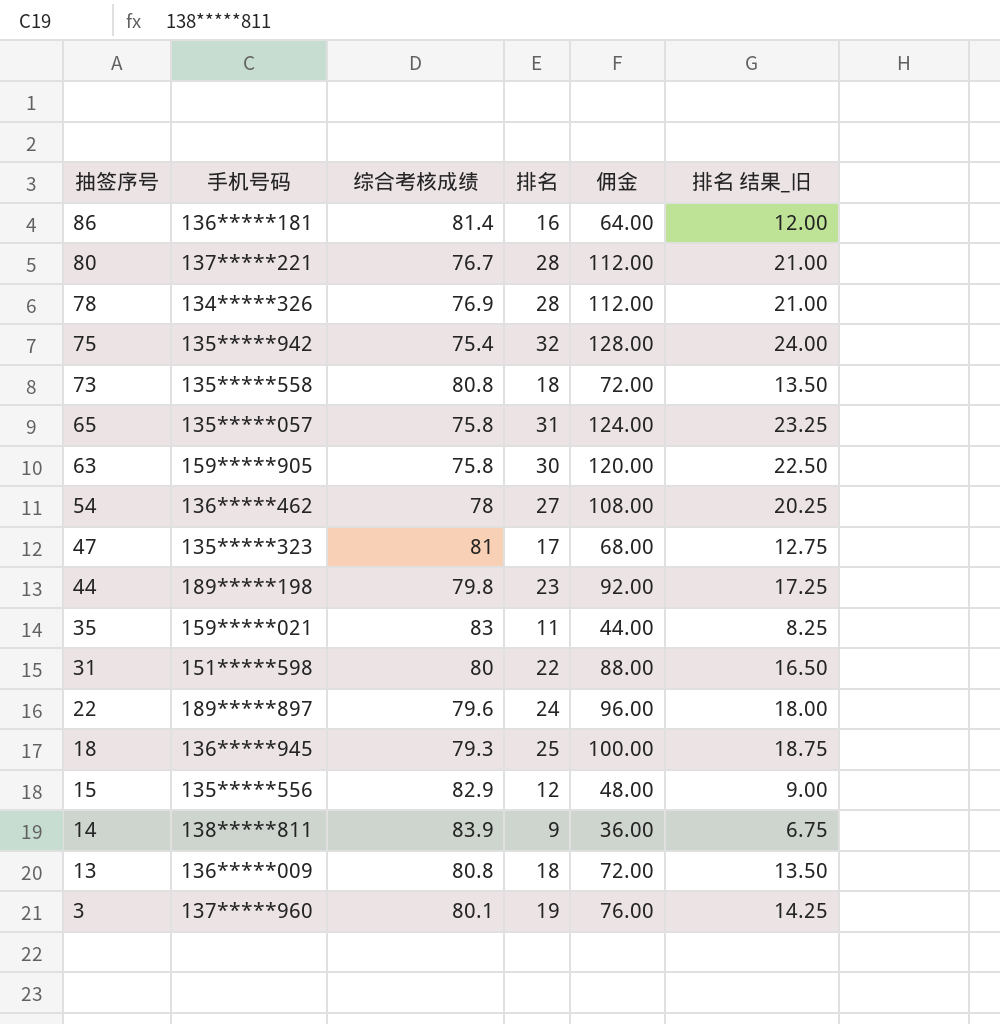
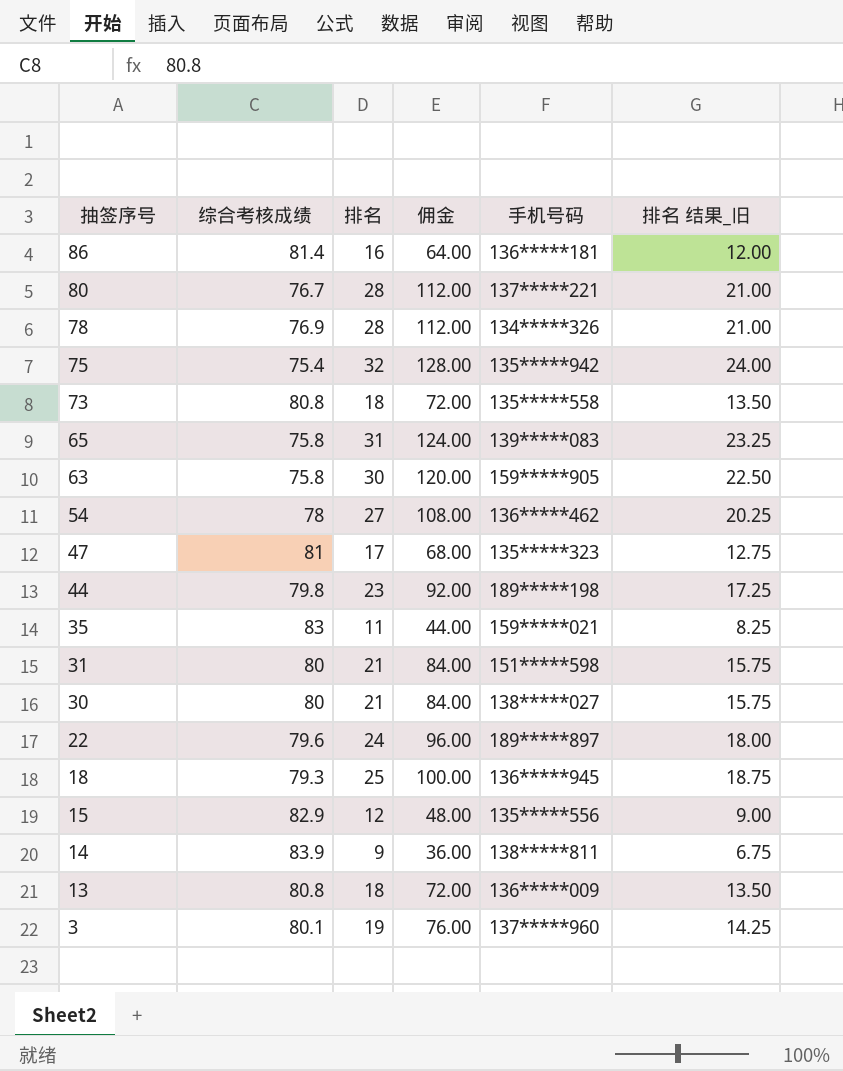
column 手机号码 | position: 2 -> 5
65 | 手机号码: 135*****057 -> 139*****083
31 | 排名: 22 -> 21
31 | 佣金: 88.00 -> 84.00
31 | 排名 结果_旧: 16.50 -> 15.75
row 30: none -> 80 | 21 | 84.00 | 138*****027 | 15.75

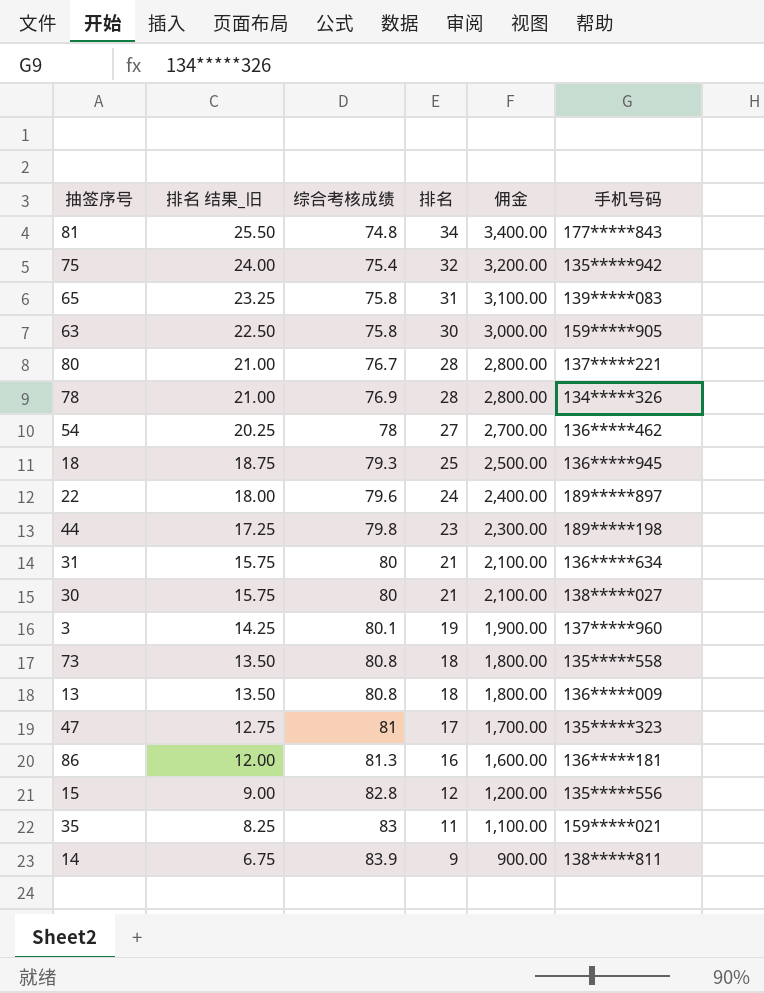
row order: 抽签序号 descending -> 排名 结果_旧 descending
column 排名 结果_旧 | position: 6 -> 2
column 佣金 | formula: [排名] * 4 -> [排名] * 100
row 81: none -> 25.50 | 74.8 | 34 | 3,400.00 | 177*****843
31 | 手机号码: 151*****598 -> 136*****634
86 | 综合考核成绩: 81.4 -> 81.3
15 | 综合考核成绩: 82.9 -> 82.8

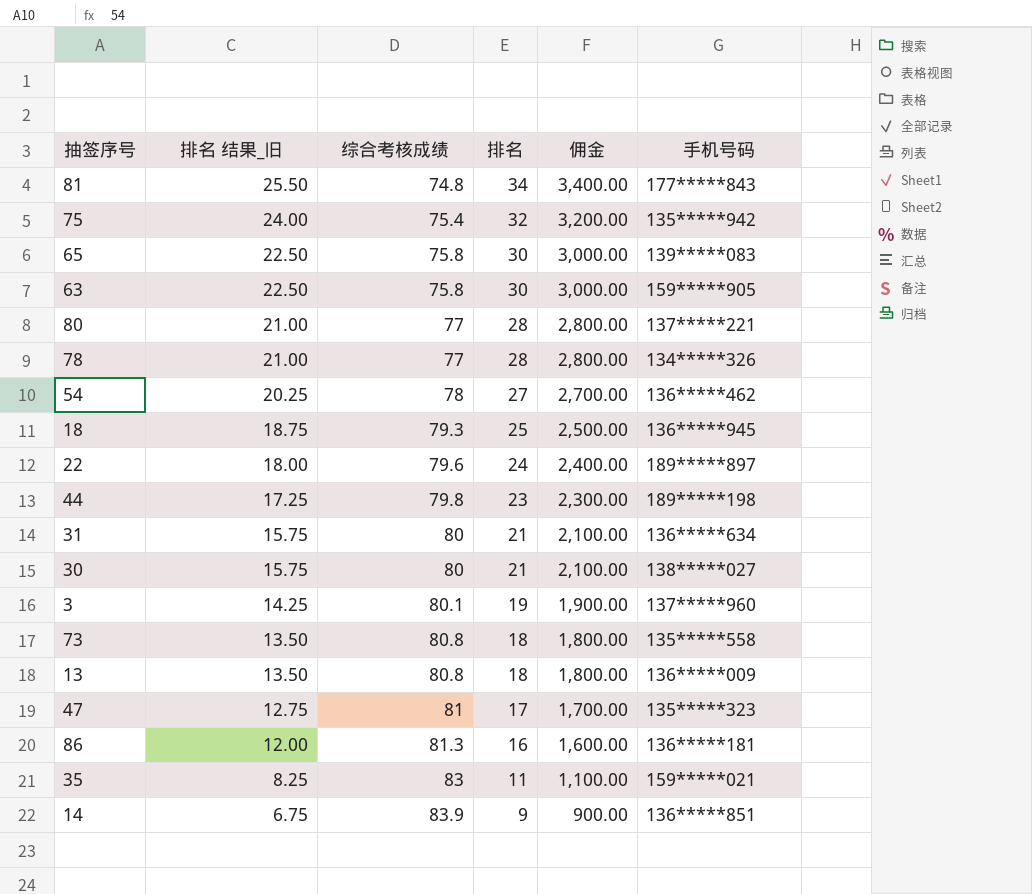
row 15: 9.00 | 82.8 | 12 | 1,200.00 | 135*****556 -> none
65 | 排名 结果_旧: 23.25 -> 22.50
65 | 排名: 31 -> 30
65 | 佣金: 3,100.00 -> 3,000.00
80 | 综合考核成绩: 76.7 -> 77
78 | 综合考核成绩: 76.9 -> 77
14 | 手机号码: 138*****811 -> 136*****851

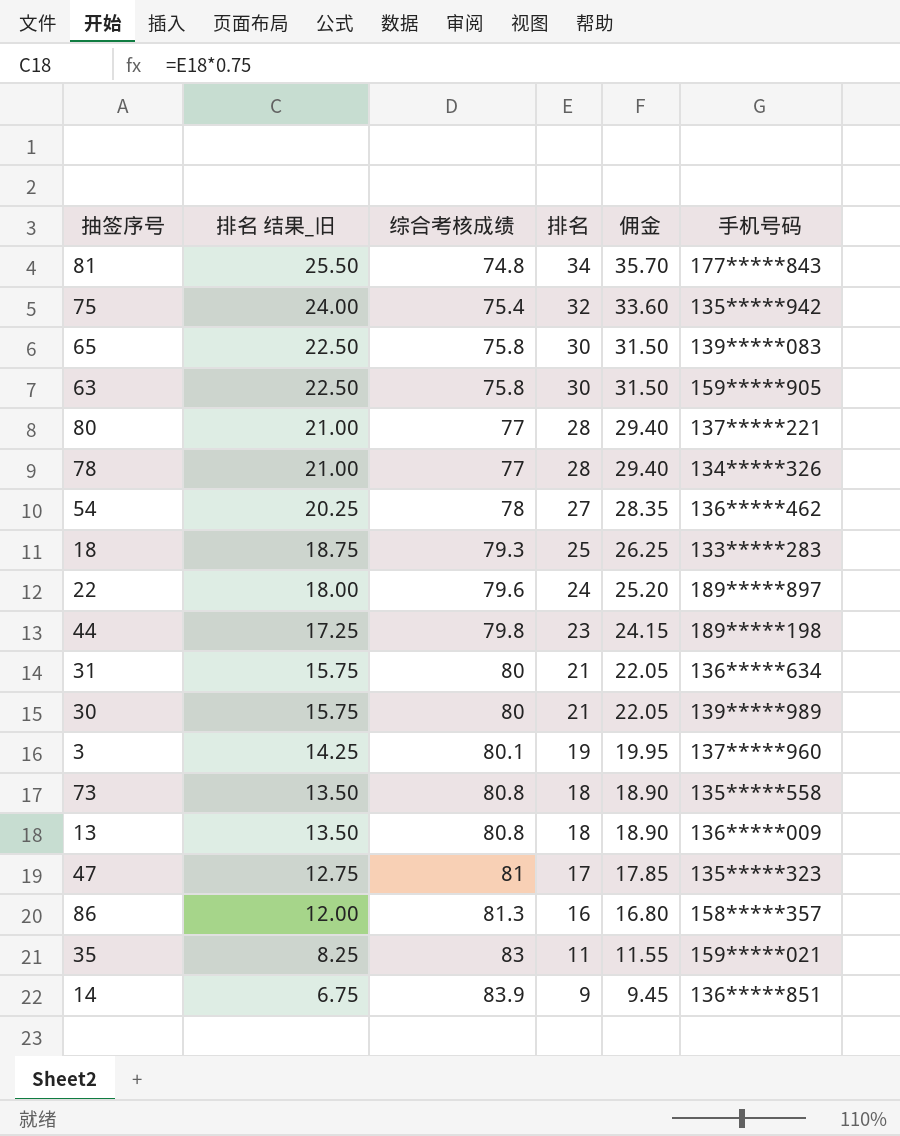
column 佣金 | formula: [排名] * 100 -> [排名] * 1.05
18 | 手机号码: 136*****945 -> 133*****283
30 | 手机号码: 138*****027 -> 139*****989
86 | 手机号码: 136*****181 -> 158*****357

